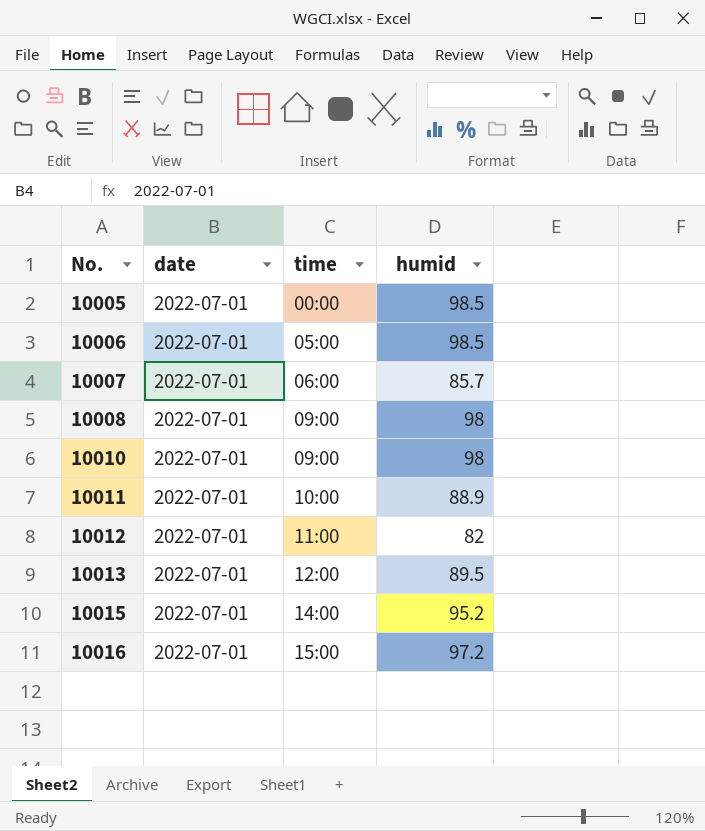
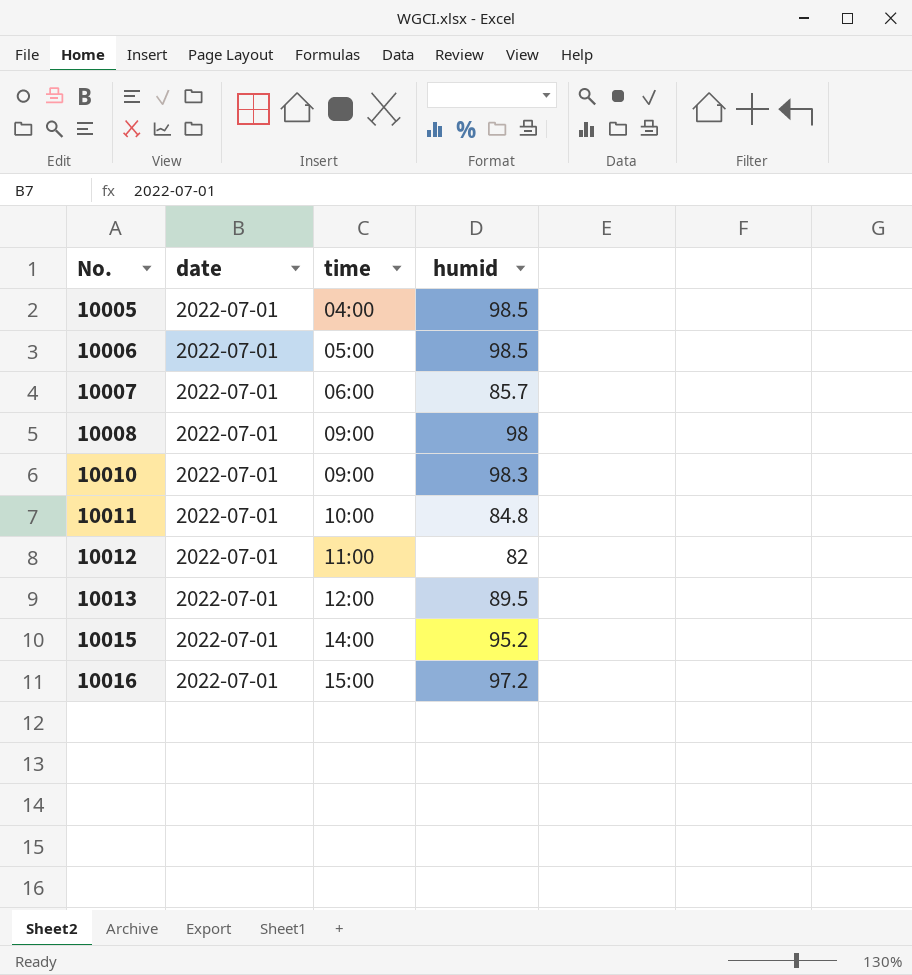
10005 | time: 00:00 -> 04:00
10010 | humid: 98 -> 98.3
10011 | humid: 88.9 -> 84.8

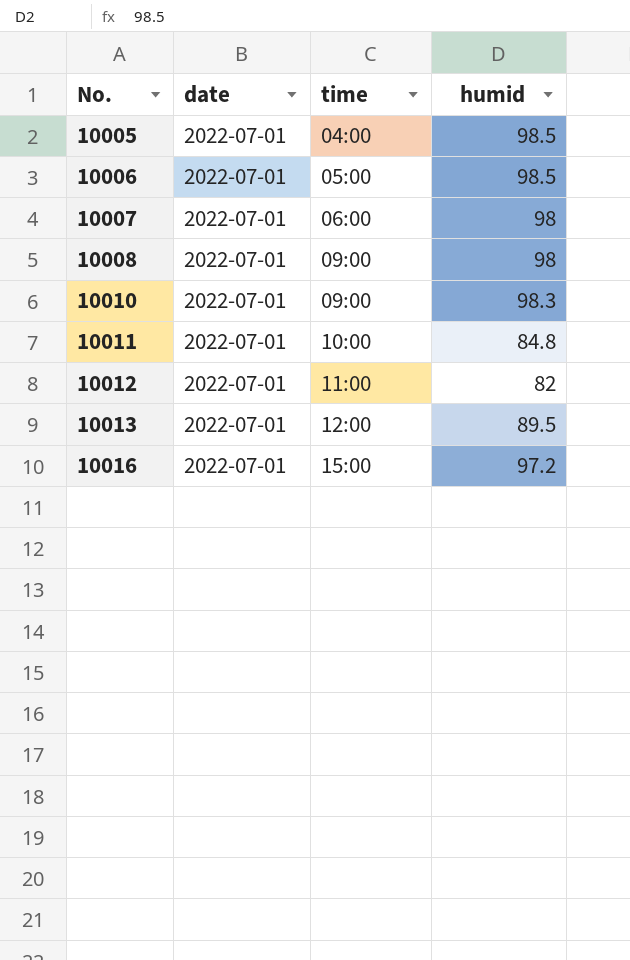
row 10015: 2022-07-01 | 14:00 | 95.2 -> none
10007 | humid: 85.7 -> 98

